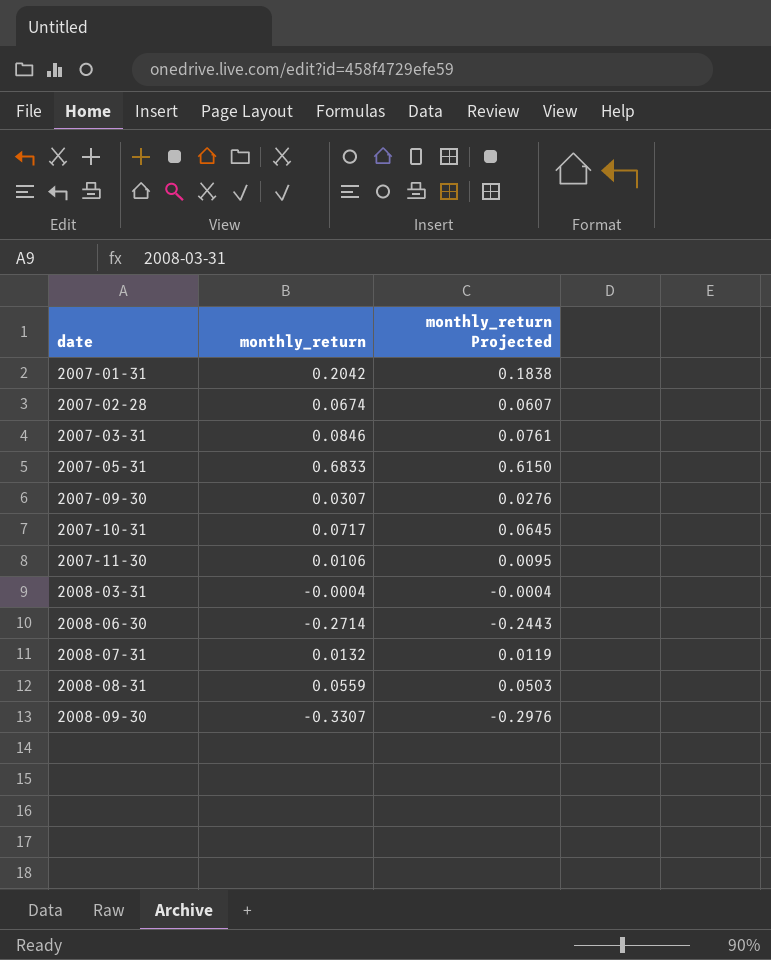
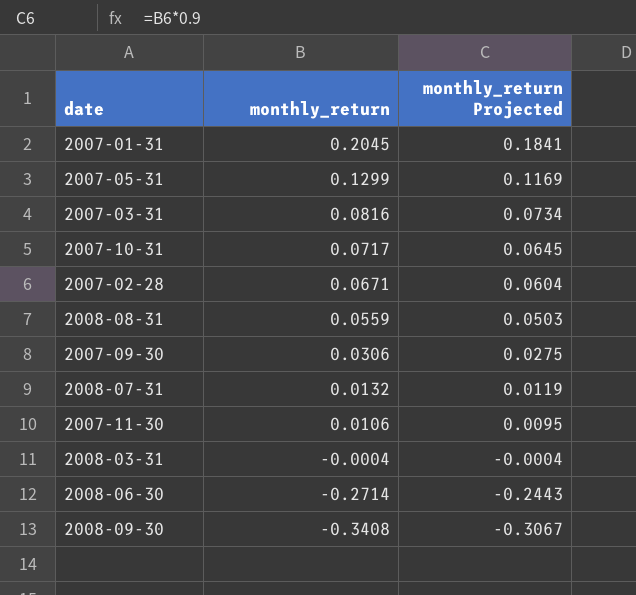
row order: date ascending -> monthly_return descending
2007-01-31 | monthly_return: 0.2042 -> 0.2045
2007-01-31 | monthly_return Projected: 0.1838 -> 0.1841
2007-05-31 | monthly_return: 0.6833 -> 0.1299
2007-05-31 | monthly_return Projected: 0.6150 -> 0.1169
2007-03-31 | monthly_return: 0.0846 -> 0.0816
2007-03-31 | monthly_return Projected: 0.0761 -> 0.0734
2007-02-28 | monthly_return: 0.0674 -> 0.0671
2007-02-28 | monthly_return Projected: 0.0607 -> 0.0604
2007-09-30 | monthly_return: 0.0307 -> 0.0306
2007-09-30 | monthly_return Projected: 0.0276 -> 0.0275
2008-09-30 | monthly_return: -0.3307 -> -0.3408
2008-09-30 | monthly_return Projected: -0.2976 -> -0.3067

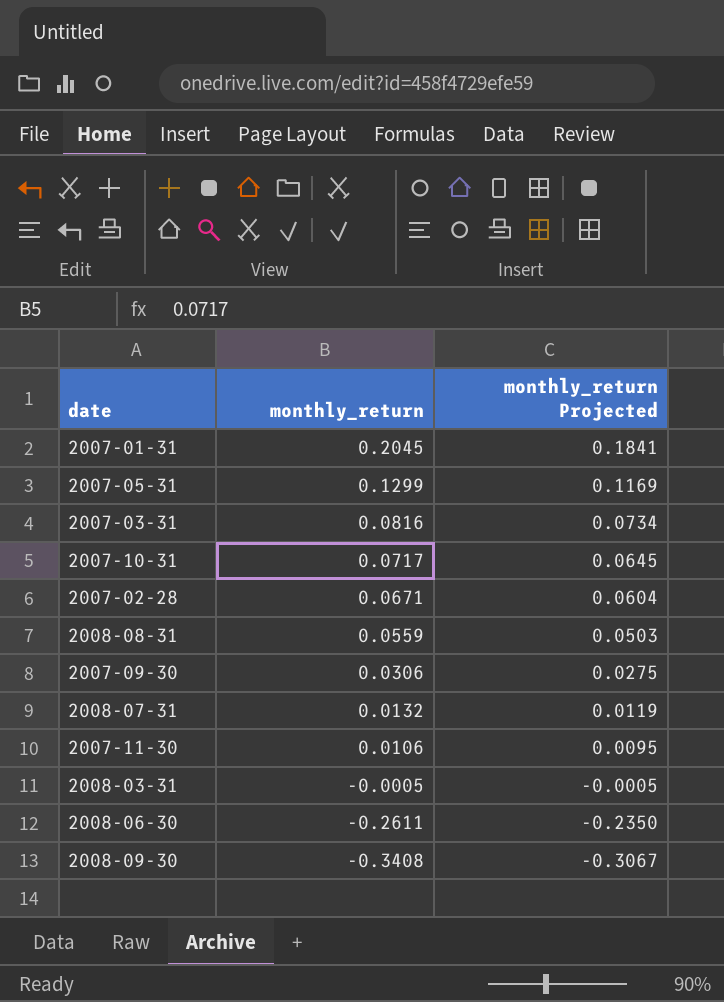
2008-03-31 | monthly_return: -0.0004 -> -0.0005
2008-03-31 | monthly_return Projected: -0.0004 -> -0.0005
2008-06-30 | monthly_return: -0.2714 -> -0.2611
2008-06-30 | monthly_return Projected: -0.2443 -> -0.2350

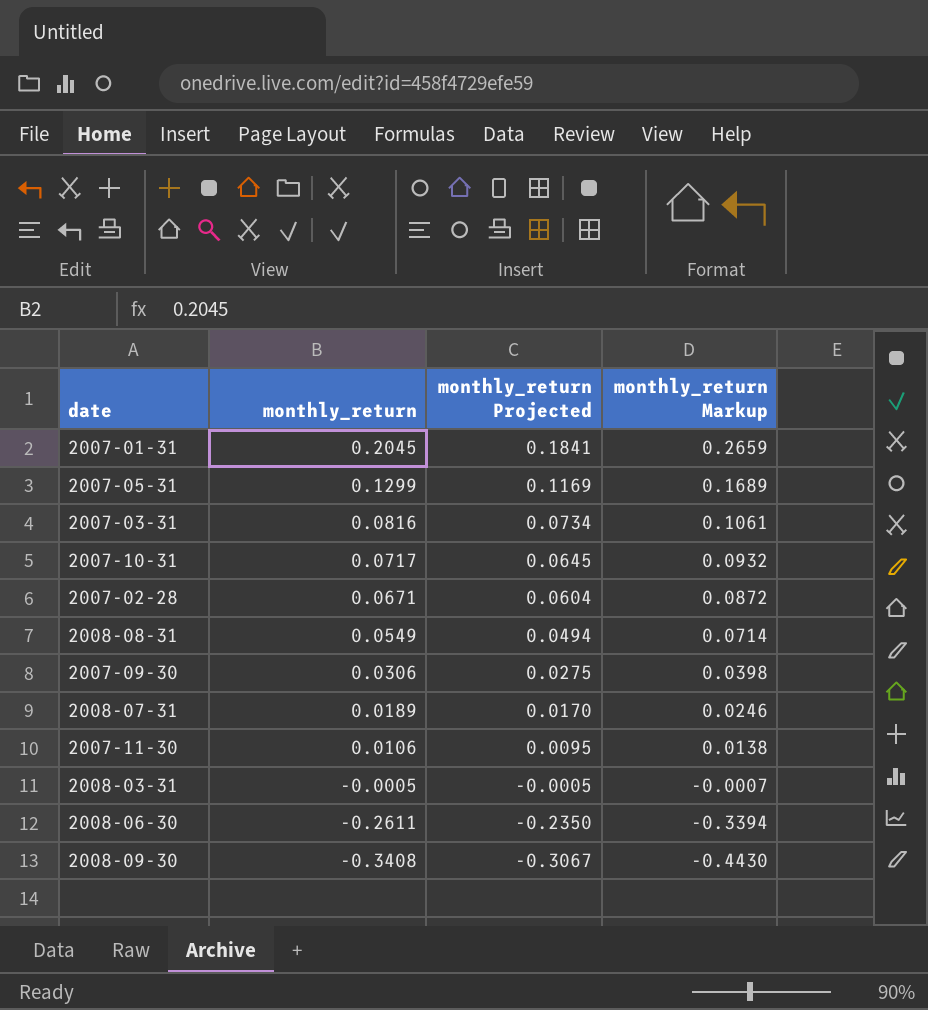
column monthly_return Markup | formula: none -> [monthly_return] * 1.3
2008-08-31 | monthly_return: 0.0559 -> 0.0549
2008-08-31 | monthly_return Projected: 0.0503 -> 0.0494
2008-07-31 | monthly_return: 0.0132 -> 0.0189
2008-07-31 | monthly_return Projected: 0.0119 -> 0.0170

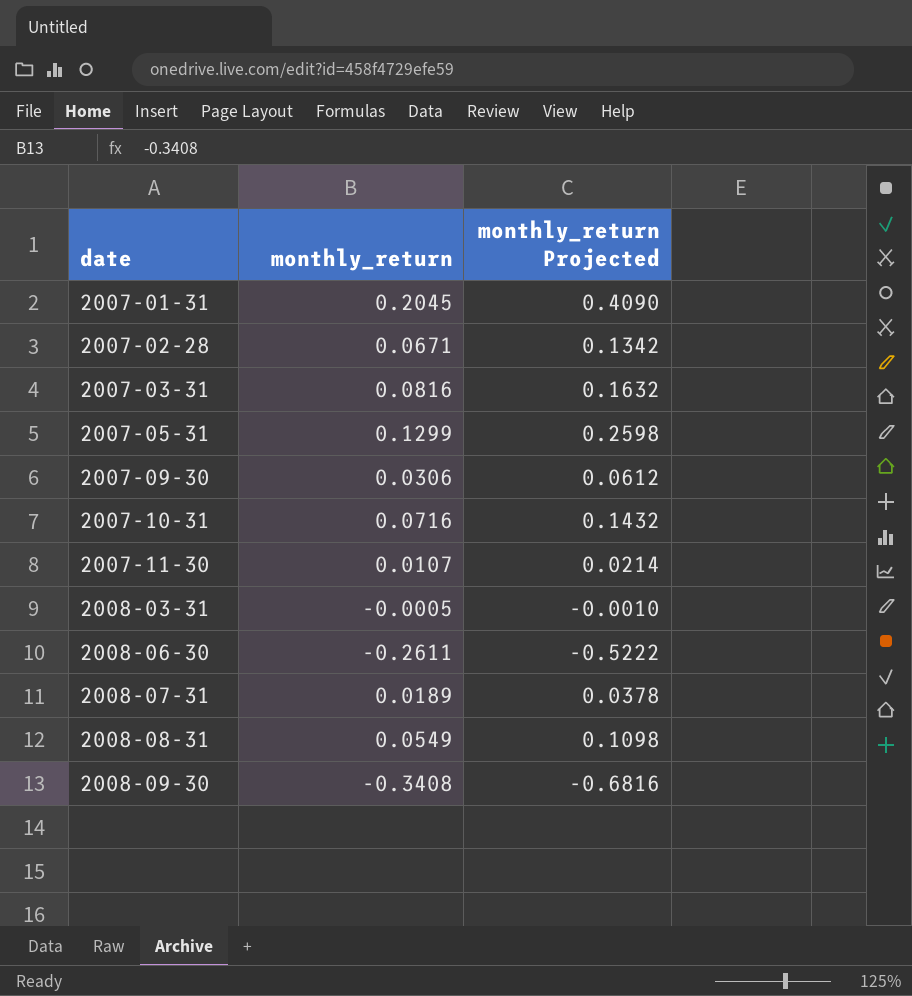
row order: monthly_return descending -> date ascending
column monthly_return Markup | formula: [monthly_return] * 1.3 -> none
column monthly_return Projected | formula: [monthly_return] * 0.9 -> [monthly_return] * 2
2007-10-31 | monthly_return: 0.0717 -> 0.0716
2007-11-30 | monthly_return: 0.0106 -> 0.0107

